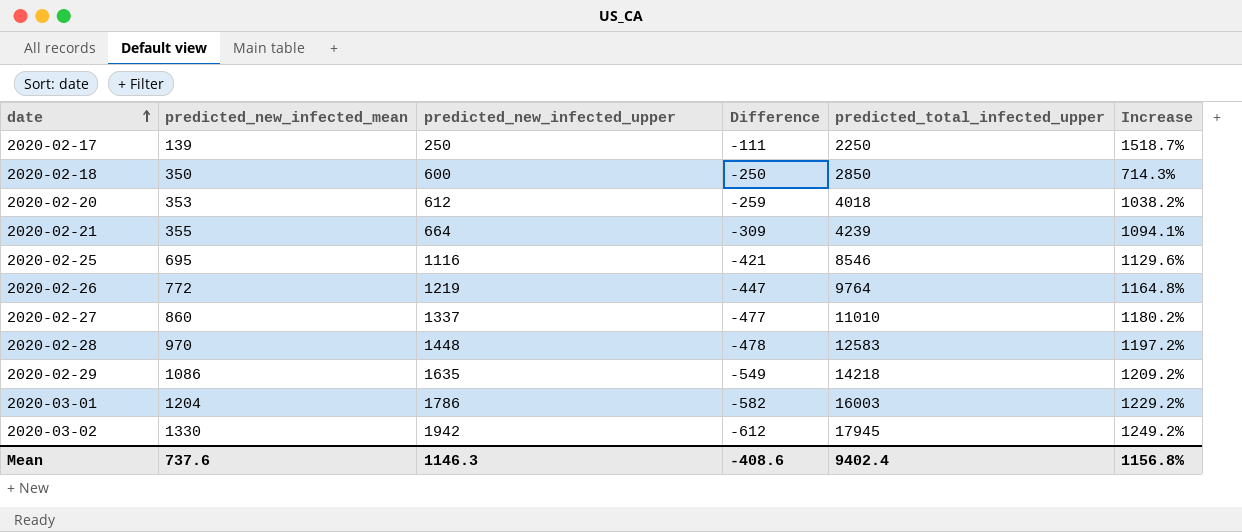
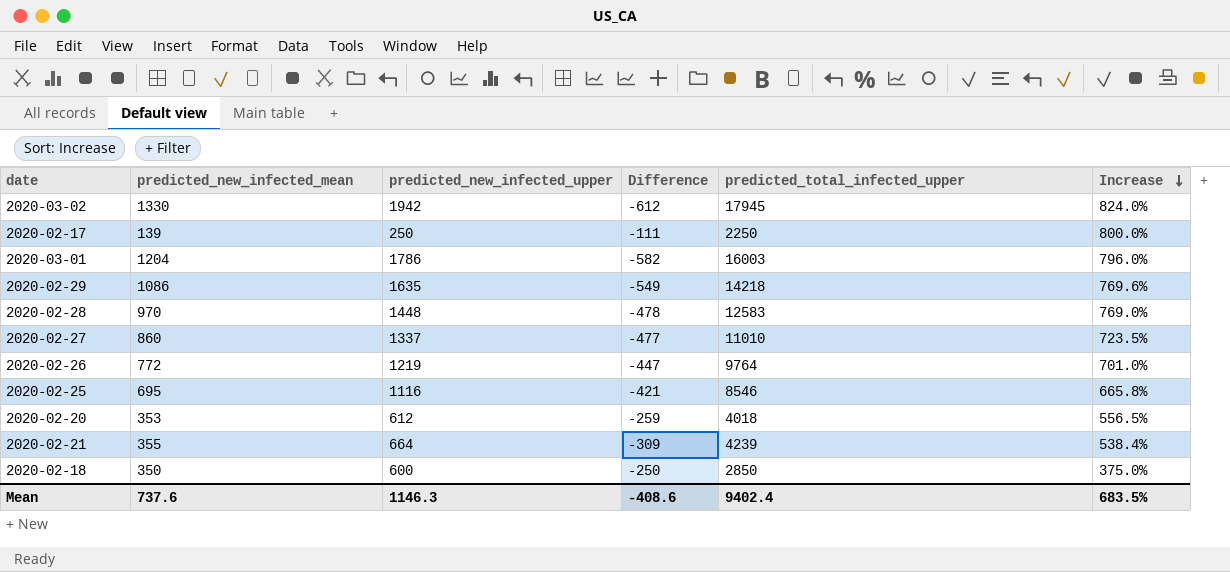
row order: date ascending -> Increase descending
column Increase | formula: ([predicted_total_infected_upper] - [predicted_new_infected_mean]) / [predicted_new_infected_mean] -> ([predicted_total_infected_upper] - [predicted_new_infected_upper]) / [predicted_new_infected_upper]
Mean | Increase: 1156.8% -> 683.5%

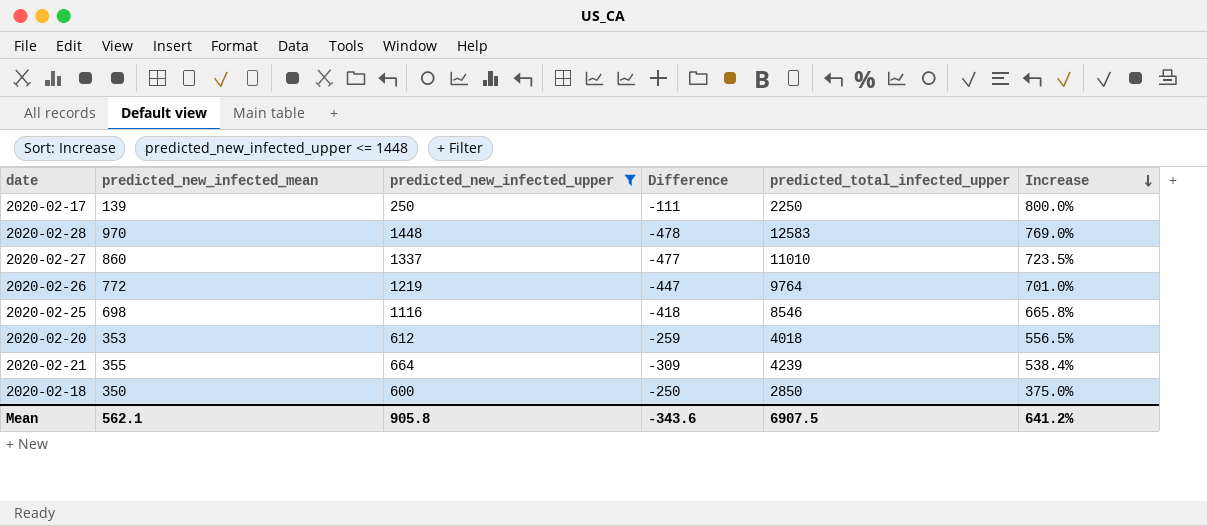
filter: none -> predicted_new_infected_upper <= 1448
2020-02-25 | predicted_new_infected_mean: 695 -> 698
2020-02-25 | Difference: -421 -> -418
Mean | predicted_new_infected_mean: 737.6 -> 562.1
Mean | predicted_new_infected_upper: 1146.3 -> 905.8
Mean | Difference: -408.6 -> -343.6
Mean | predicted_total_infected_upper: 9402.4 -> 6907.5
Mean | Increase: 683.5% -> 641.2%

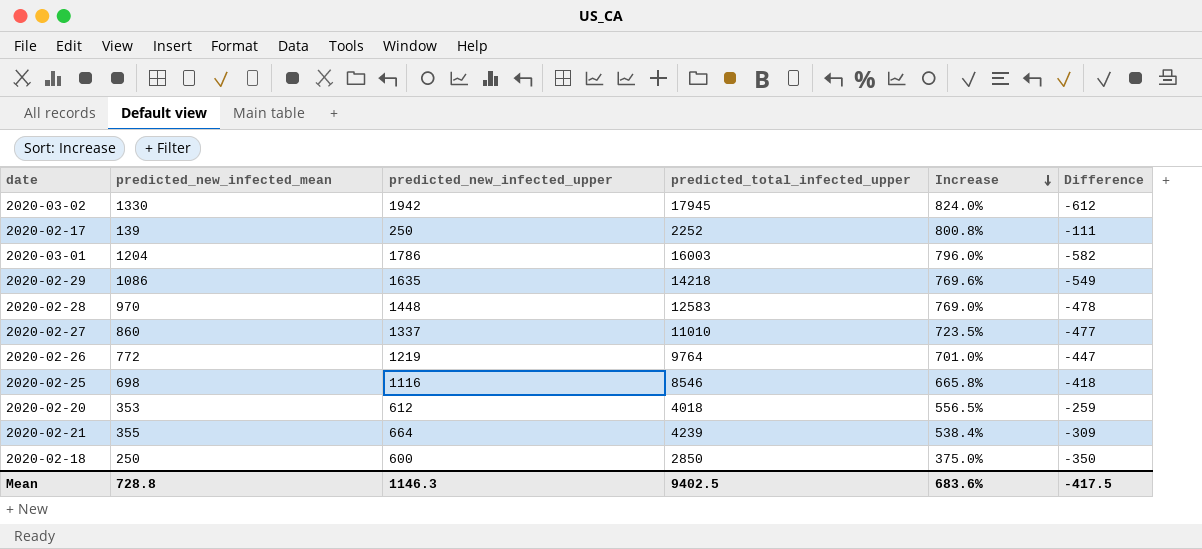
filter: predicted_new_infected_upper <= 1448 -> none
column Difference | position: 4 -> 6
2020-02-17 | predicted_total_infected_upper: 2250 -> 2252
2020-02-17 | Increase: 800.0% -> 800.8%
2020-02-18 | predicted_new_infected_mean: 350 -> 250
2020-02-18 | Difference: -250 -> -350
Mean | predicted_new_infected_mean: 562.1 -> 728.8
Mean | predicted_new_infected_upper: 905.8 -> 1146.3
Mean | predicted_total_infected_upper: 6907.5 -> 9402.5
Mean | Increase: 641.2% -> 683.6%
Mean | Difference: -343.6 -> -417.5

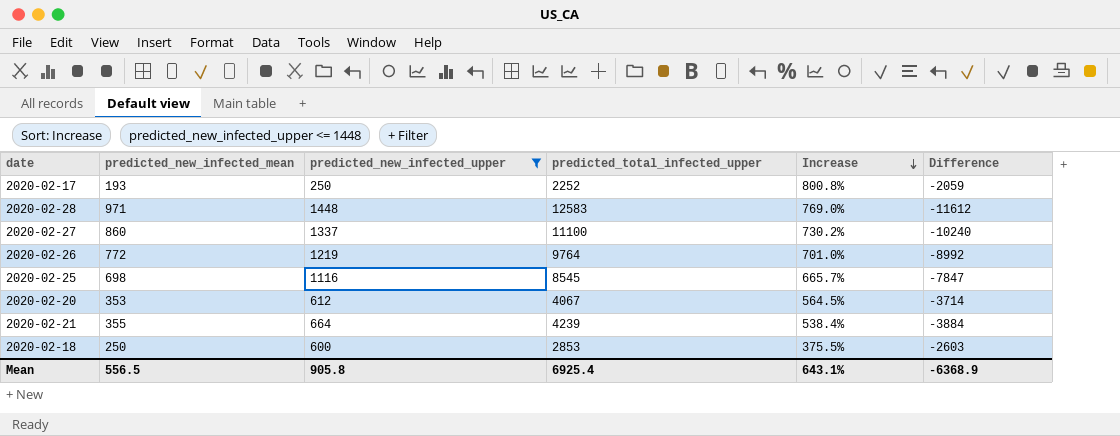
filter: none -> predicted_new_infected_upper <= 1448
column Difference | formula: [predicted_new_infected_mean] - [predicted_new_infected_upper] -> [predicted_new_infected_mean] - [predicted_total_infected_upper]
2020-02-17 | predicted_new_infected_mean: 139 -> 193
2020-02-28 | predicted_new_infected_mean: 970 -> 971
2020-02-27 | predicted_total_infected_upper: 11010 -> 11100
2020-02-27 | Increase: 723.5% -> 730.2%
2020-02-25 | predicted_total_infected_upper: 8546 -> 8545
2020-02-25 | Increase: 665.8% -> 665.7%
2020-02-20 | predicted_total_infected_upper: 4018 -> 4067
2020-02-20 | Increase: 556.5% -> 564.5%
2020-02-18 | predicted_total_infected_upper: 2850 -> 2853
2020-02-18 | Increase: 375.0% -> 375.5%
Mean | predicted_new_infected_mean: 728.8 -> 556.5
Mean | predicted_new_infected_upper: 1146.3 -> 905.8
Mean | predicted_total_infected_upper: 9402.5 -> 6925.4
Mean | Increase: 683.6% -> 643.1%
Mean | Difference: -417.5 -> -6368.9

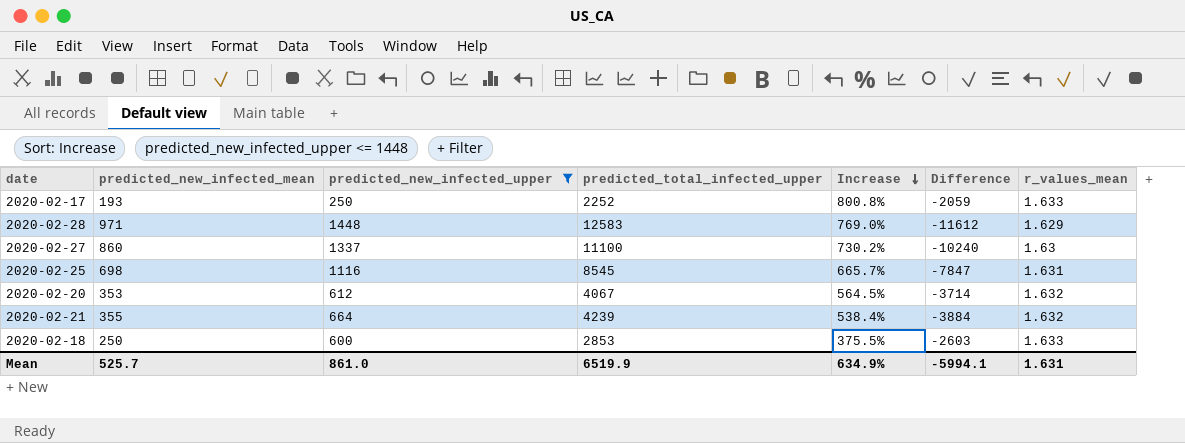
column r_values_mean | position: none -> 7
row 2020-02-26: 772 | 1219 | 9764 | 701.0% | -8992 -> none
Mean | predicted_new_infected_mean: 556.5 -> 525.7
Mean | predicted_new_infected_upper: 905.8 -> 861.0
Mean | predicted_total_infected_upper: 6925.4 -> 6519.9
Mean | Increase: 643.1% -> 634.9%
Mean | Difference: -6368.9 -> -5994.1

